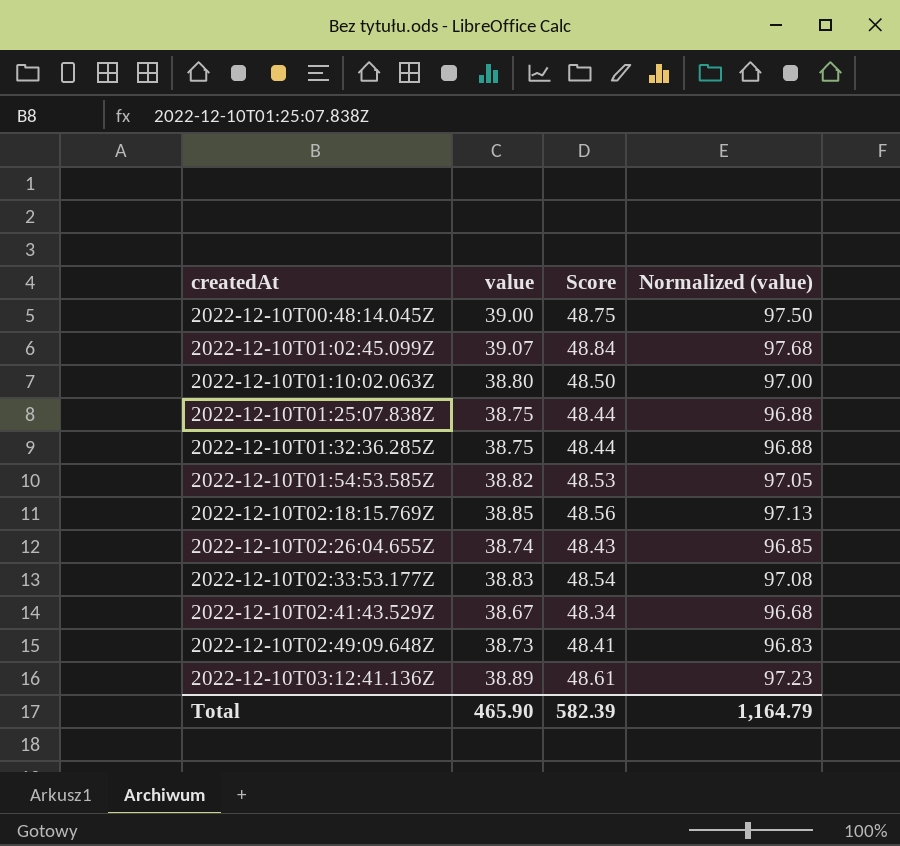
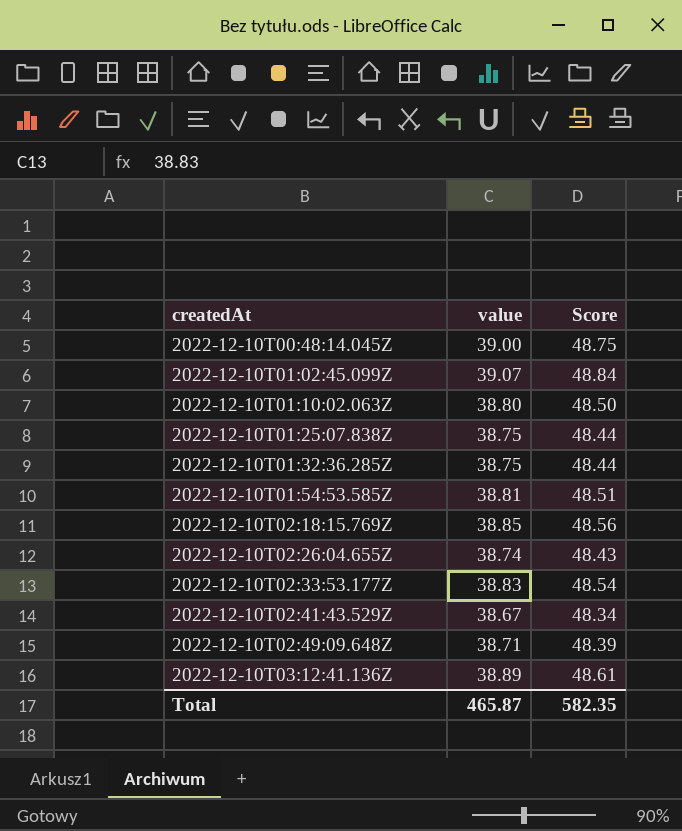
column Normalized (value) | formula: [value] * 2.5 -> none
2022-12-10T01:54:53.585Z | value: 38.82 -> 38.81
2022-12-10T01:54:53.585Z | Score: 48.53 -> 48.51
2022-12-10T02:49:09.648Z | value: 38.73 -> 38.71
2022-12-10T02:49:09.648Z | Score: 48.41 -> 48.39
Total | value: 465.90 -> 465.87
Total | Score: 582.39 -> 582.35

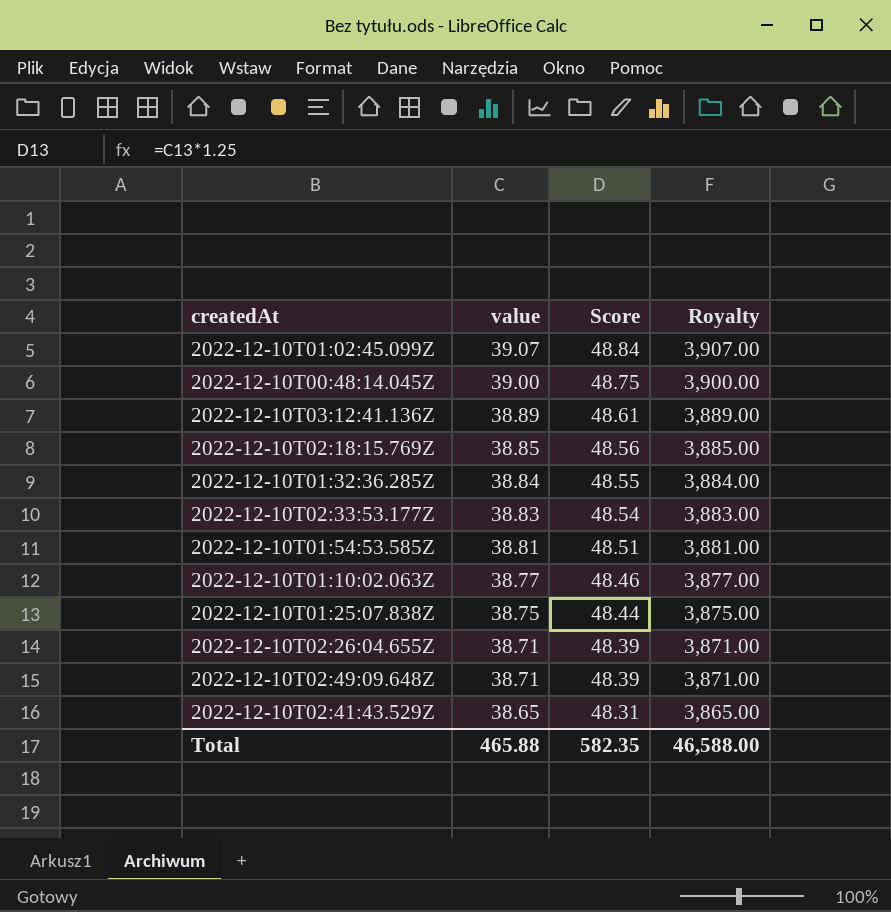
row order: createdAt ascending -> value descending
column Royalty | formula: none -> [value] * 100
2022-12-10T01:32:36.285Z | value: 38.75 -> 38.84
2022-12-10T01:32:36.285Z | Score: 48.44 -> 48.55
2022-12-10T01:10:02.063Z | value: 38.80 -> 38.77
2022-12-10T01:10:02.063Z | Score: 48.50 -> 48.46
2022-12-10T02:26:04.655Z | value: 38.74 -> 38.71
2022-12-10T02:26:04.655Z | Score: 48.43 -> 48.39
2022-12-10T02:41:43.529Z | value: 38.67 -> 38.65
2022-12-10T02:41:43.529Z | Score: 48.34 -> 48.31
Total | value: 465.87 -> 465.88

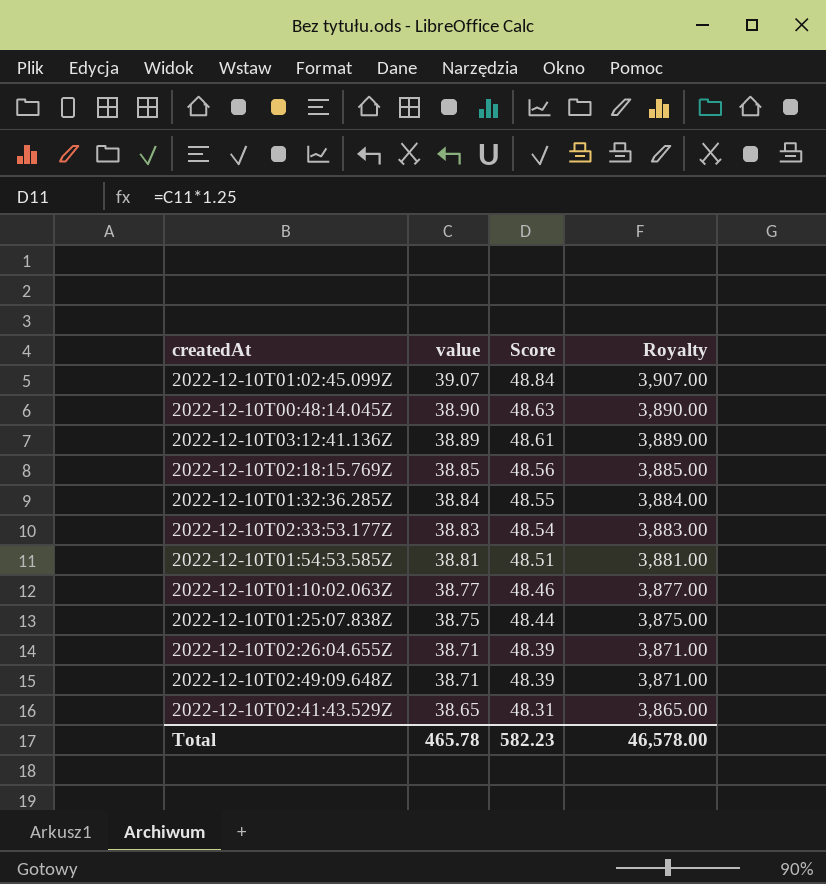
2022-12-10T00:48:14.045Z | value: 39.00 -> 38.90
2022-12-10T00:48:14.045Z | Score: 48.75 -> 48.63
2022-12-10T00:48:14.045Z | Royalty: 3,900.00 -> 3,890.00
Total | value: 465.88 -> 465.78
Total | Score: 582.35 -> 582.23
Total | Royalty: 46,588.00 -> 46,578.00

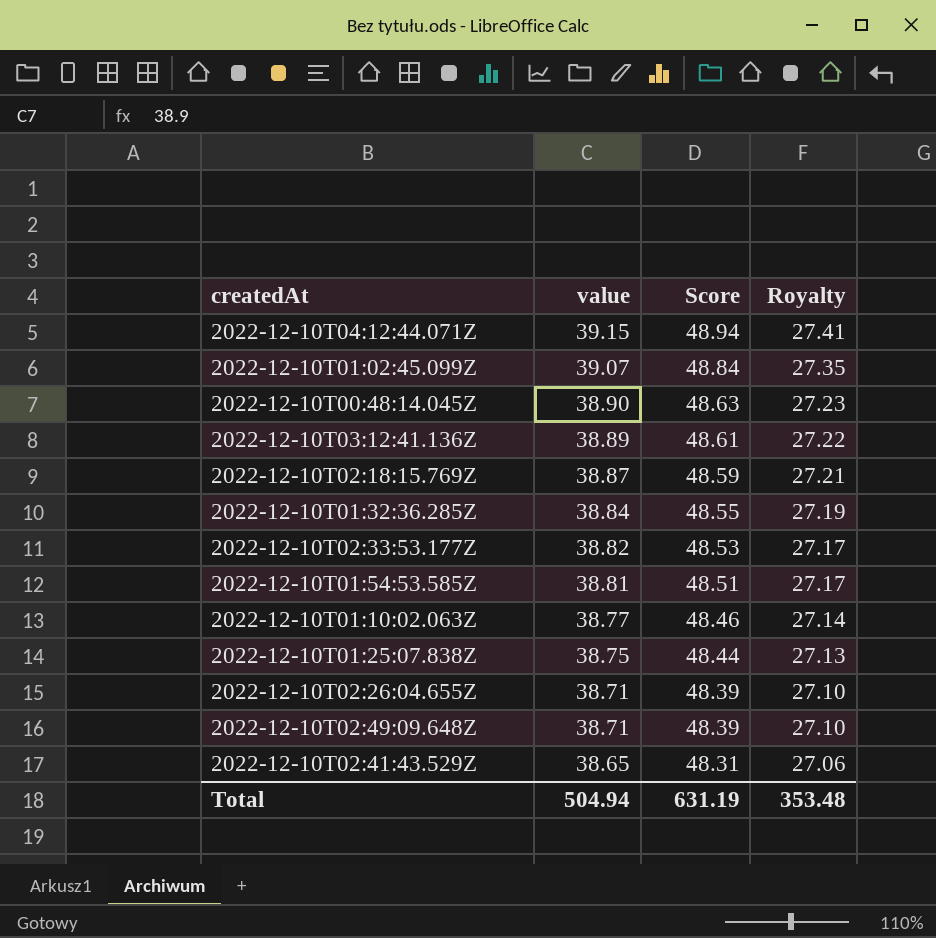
column Royalty | formula: [value] * 100 -> [value] * 0.7
row 2022-12-10T04:12:44.071Z: none -> 39.15 | 48.94 | 27.41
2022-12-10T02:18:15.769Z | value: 38.85 -> 38.87
2022-12-10T02:18:15.769Z | Score: 48.56 -> 48.59
2022-12-10T02:33:53.177Z | value: 38.83 -> 38.82
2022-12-10T02:33:53.177Z | Score: 48.54 -> 48.53
Total | value: 465.78 -> 504.94
Total | Score: 582.23 -> 631.19
Total | Royalty: 46,578.00 -> 353.48

